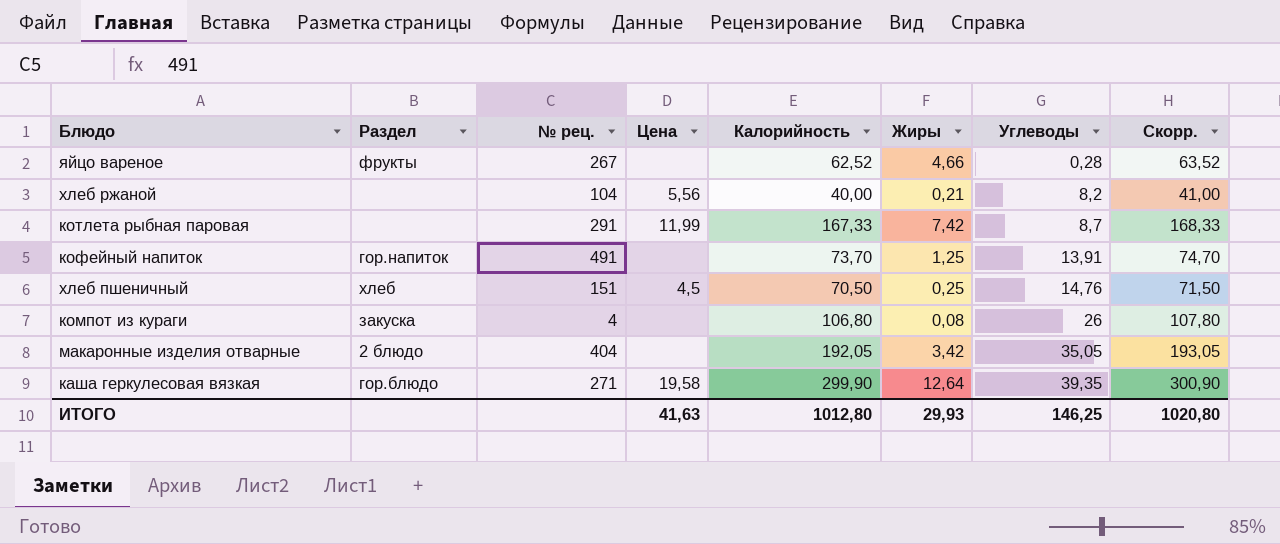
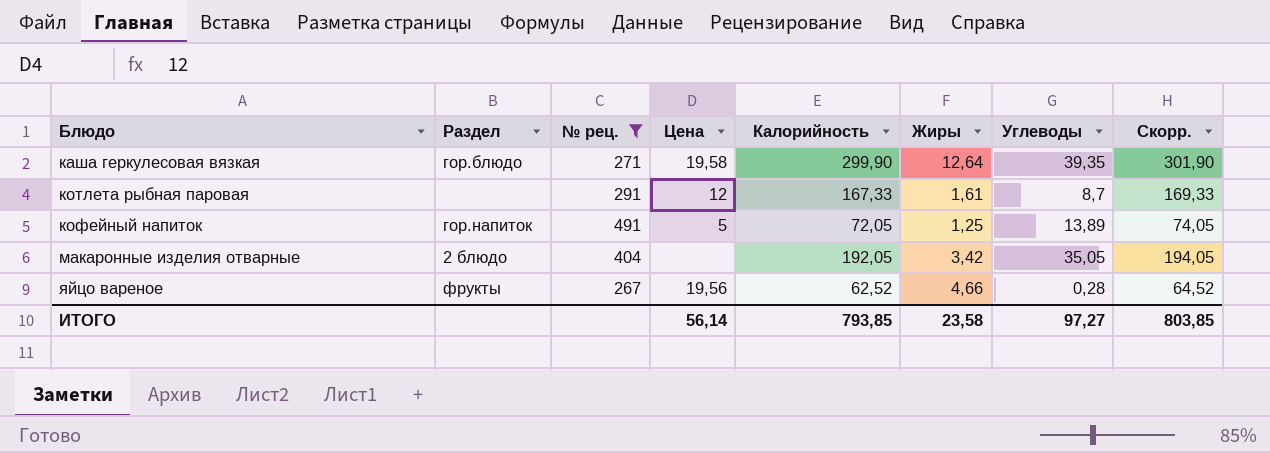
filter: none -> № рец. >= 267
row order: Углеводы ascending -> Блюдо ascending
column Скорр. | formula: [Калорийность] + 1 -> [Калорийность] + 2
котлета рыбная паровая | Цена: 11,99 -> 12
котлета рыбная паровая | Жиры: 7,42 -> 1,61
кофейный напиток | Цена: none -> 5
кофейный напиток | Калорийность: 73,70 -> 72,05
кофейный напиток | Углеводы: 13,91 -> 13,89
яйцо вареное | Цена: none -> 19,56
ИТОГО | Цена: 41,63 -> 56,14
ИТОГО | Калорийность: 1012,80 -> 793,85
ИТОГО | Жиры: 29,93 -> 23,58
ИТОГО | Углеводы: 146,25 -> 97,27
ИТОГО | Скорр.: 1020,80 -> 803,85

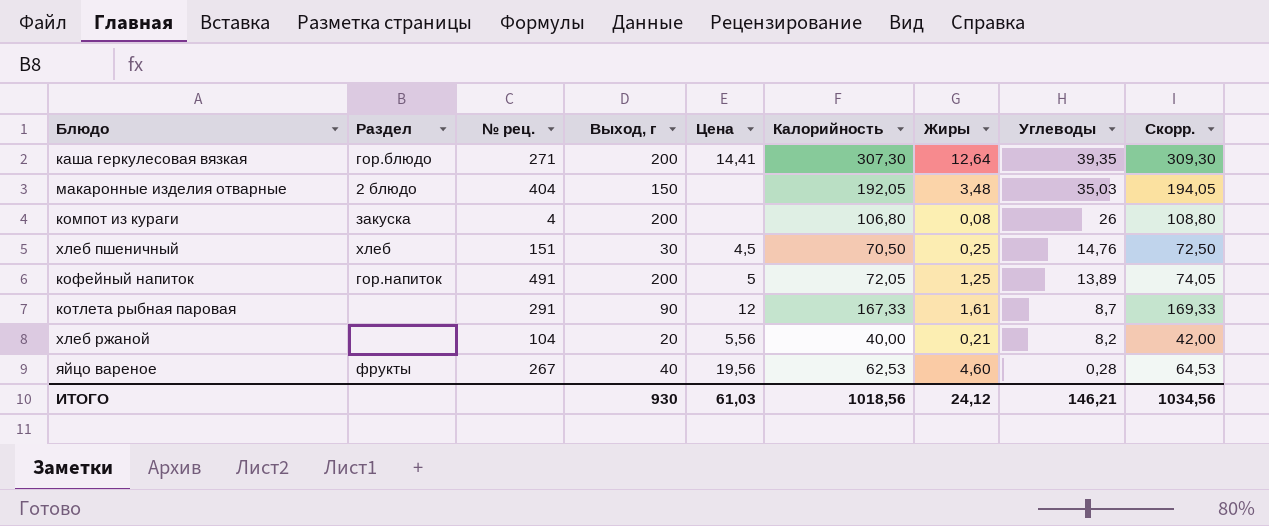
filter: № рец. >= 267 -> none
row order: Блюдо ascending -> Углеводы descending
column Выход, г | position: none -> 4
каша геркулесовая вязкая | Цена: 19,58 -> 14,41
каша геркулесовая вязкая | Калорийность: 299,90 -> 307,30
каша геркулесовая вязкая | Скорр.: 301,90 -> 309,30
макаронные изделия отварные | Жиры: 3,42 -> 3,48
макаронные изделия отварные | Углеводы: 35,05 -> 35,03
яйцо вареное | Калорийность: 62,52 -> 62,53
яйцо вареное | Жиры: 4,66 -> 4,60
яйцо вареное | Скорр.: 64,52 -> 64,53
ИТОГО | Цена: 56,14 -> 61,03
ИТОГО | Калорийность: 793,85 -> 1018,56
ИТОГО | Жиры: 23,58 -> 24,12
ИТОГО | Углеводы: 97,27 -> 146,21
ИТОГО | Скорр.: 803,85 -> 1034,56

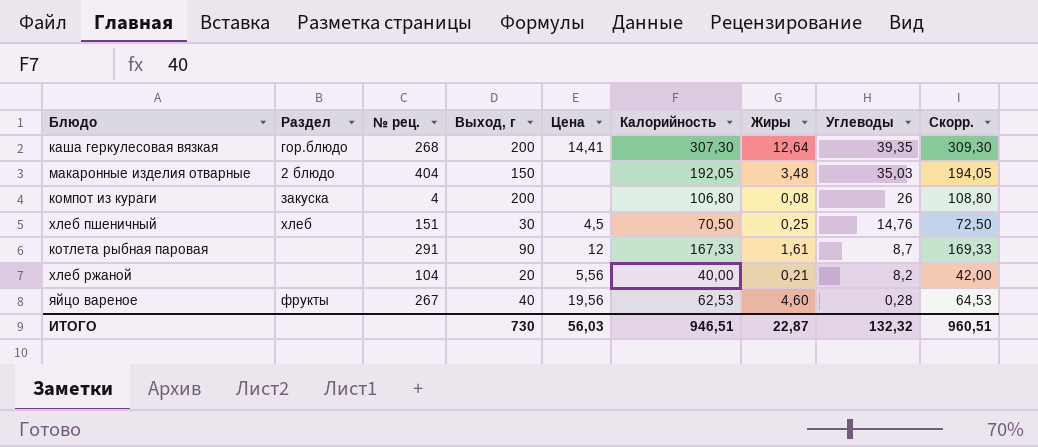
row кофейный напиток: гор.напиток | 491 | 200 | 5 | 72,05 | 1,25 | 13,89 | 74,05 -> none
каша геркулесовая вязкая | № рец.: 271 -> 268
ИТОГО | Выход, г: 930 -> 730
ИТОГО | Цена: 61,03 -> 56,03
ИТОГО | Калорийность: 1018,56 -> 946,51
ИТОГО | Жиры: 24,12 -> 22,87
ИТОГО | Углеводы: 146,21 -> 132,32
ИТОГО | Скорр.: 1034,56 -> 960,51

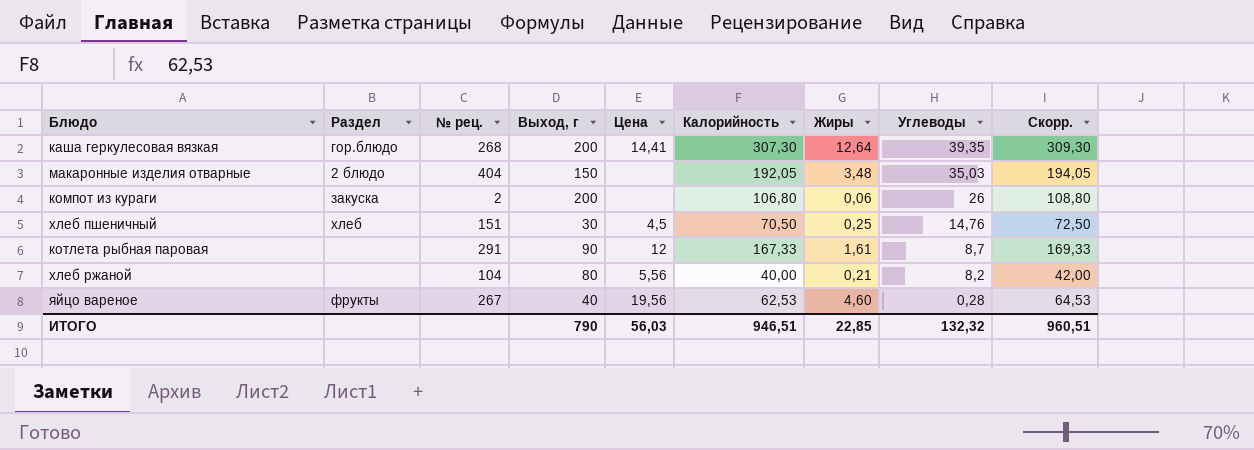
компот из кураги | № рец.: 4 -> 2
компот из кураги | Жиры: 0,08 -> 0,06
хлеб ржаной | Выход, г: 20 -> 80
ИТОГО | Выход, г: 730 -> 790
ИТОГО | Жиры: 22,87 -> 22,85

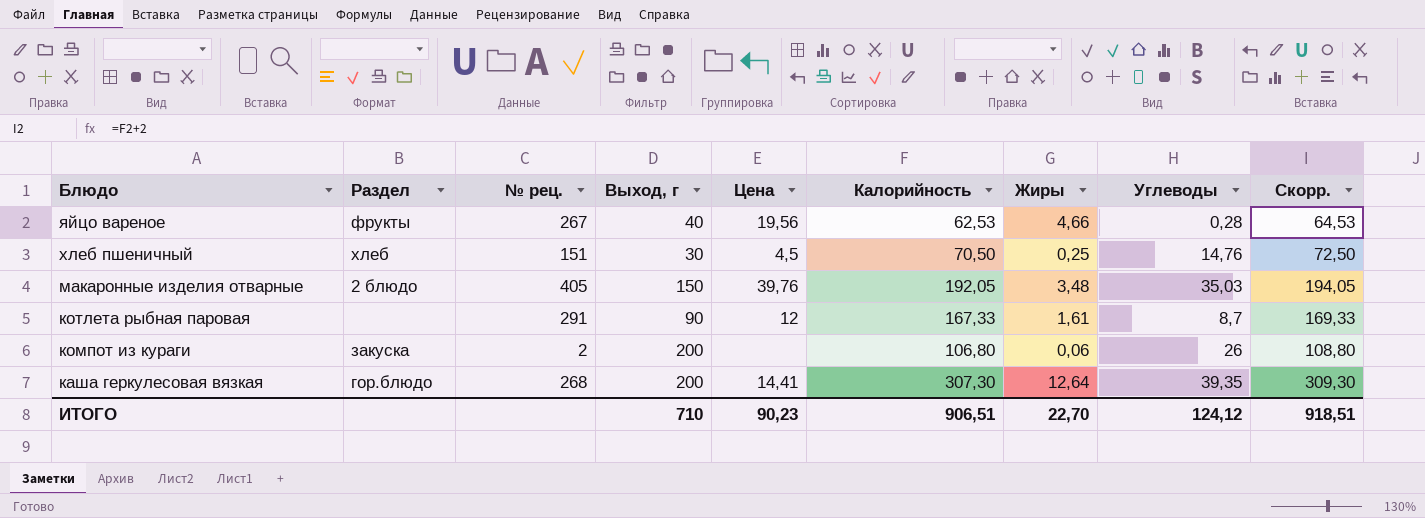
row order: Углеводы descending -> Блюдо descending
row хлеб ржаной: none | 104 | 80 | 5,56 | 40,00 | 0,21 | 8,2 | 42,00 -> none
яйцо вареное | Жиры: 4,60 -> 4,66
макаронные изделия отварные | № рец.: 404 -> 405
макаронные изделия отварные | Цена: none -> 39,76
ИТОГО | Выход, г: 790 -> 710
ИТОГО | Цена: 56,03 -> 90,23
ИТОГО | Калорийность: 946,51 -> 906,51
ИТОГО | Жиры: 22,85 -> 22,70
ИТОГО | Углеводы: 132,32 -> 124,12
ИТОГО | Скорр.: 960,51 -> 918,51

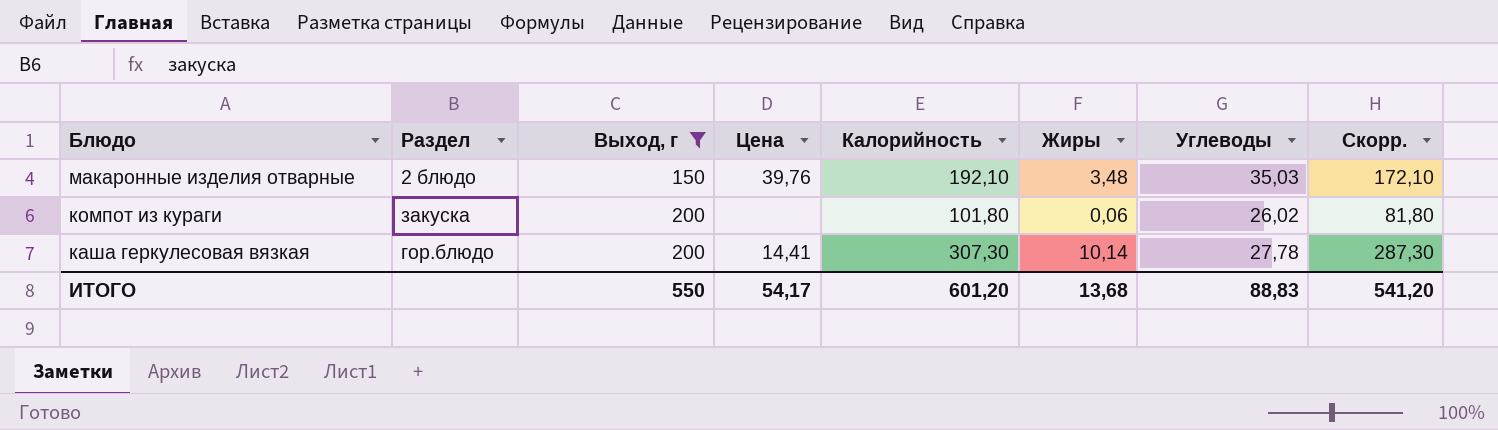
filter: none -> Выход, г >= 150
column № рец. | position: 3 -> none
column Скорр. | formula: [Калорийность] + 2 -> [Калорийность] - 20
макаронные изделия отварные | Калорийность: 192,05 -> 192,10
компот из кураги | Калорийность: 106,80 -> 101,80
компот из кураги | Углеводы: 26 -> 26,02
каша геркулесовая вязкая | Жиры: 12,64 -> 10,14
каша геркулесовая вязкая | Углеводы: 39,35 -> 27,78
ИТОГО | Выход, г: 710 -> 550
ИТОГО | Цена: 90,23 -> 54,17
ИТОГО | Калорийность: 906,51 -> 601,20
ИТОГО | Жиры: 22,70 -> 13,68
ИТОГО | Углеводы: 124,12 -> 88,83
ИТОГО | Скорр.: 918,51 -> 541,20

